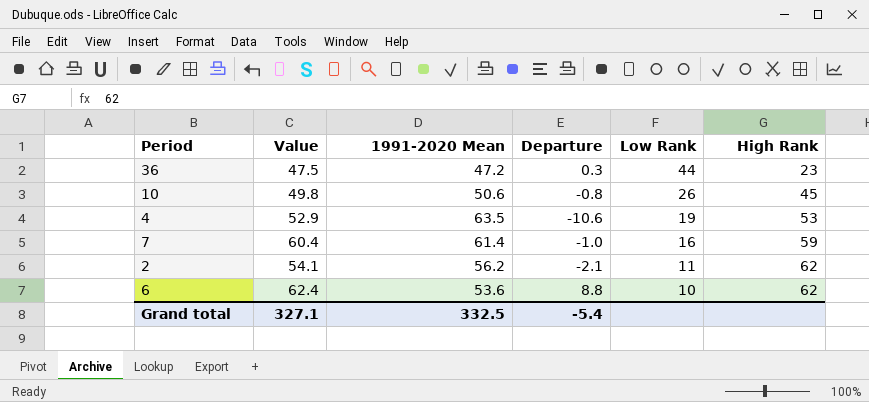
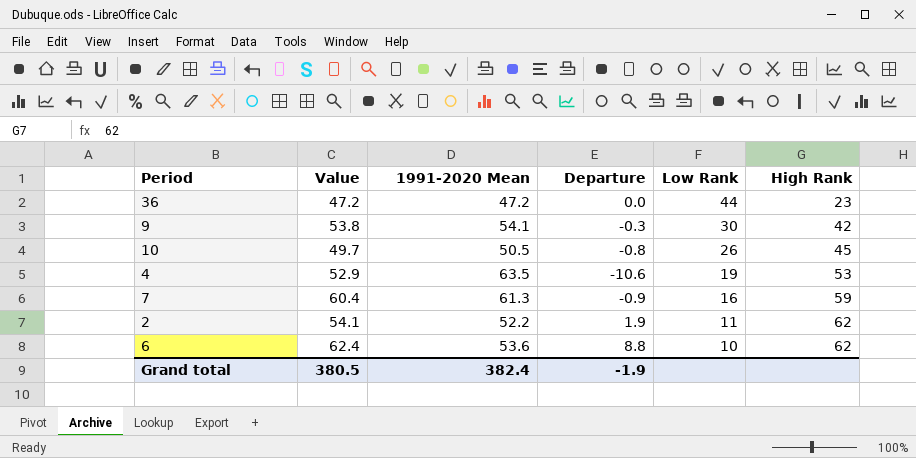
36 | Value: 47.5 -> 47.2
36 | Departure: 0.3 -> 0.0
row 9: none -> 53.8 | 54.1 | -0.3 | 30 | 42
10 | Value: 49.8 -> 49.7
10 | 1991-2020 Mean: 50.6 -> 50.5
7 | 1991-2020 Mean: 61.4 -> 61.3
7 | Departure: -1.0 -> -0.9
2 | 1991-2020 Mean: 56.2 -> 52.2
2 | Departure: -2.1 -> 1.9
Grand total | Value: 327.1 -> 380.5
Grand total | 1991-2020 Mean: 332.5 -> 382.4
Grand total | Departure: -5.4 -> -1.9

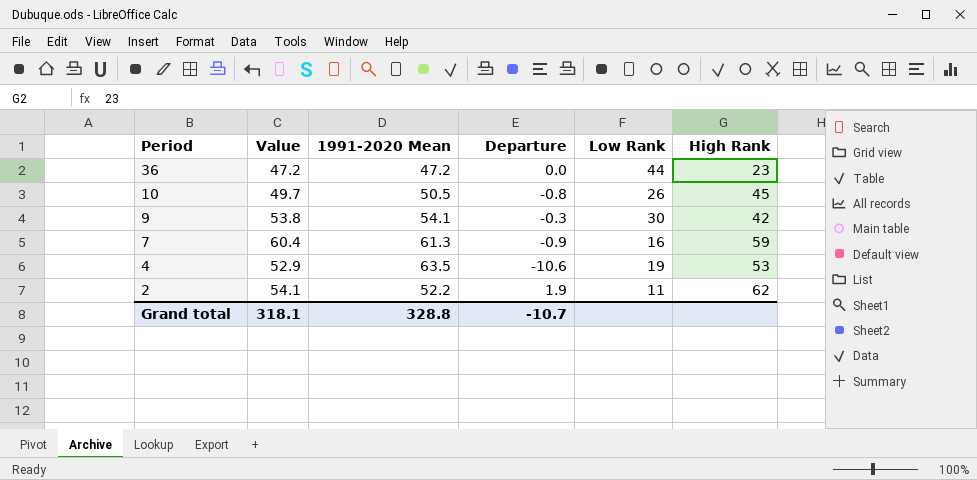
row order: Low Rank descending -> Period descending
row 6: 62.4 | 53.6 | 8.8 | 10 | 62 -> none
Grand total | Value: 380.5 -> 318.1
Grand total | 1991-2020 Mean: 382.4 -> 328.8
Grand total | Departure: -1.9 -> -10.7

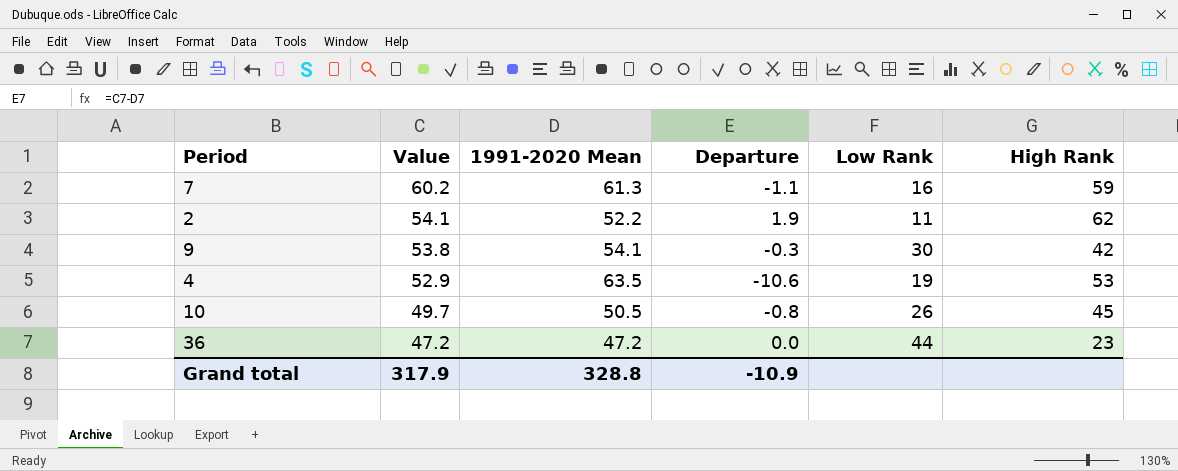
row order: Period descending -> Value descending
7 | Value: 60.4 -> 60.2
7 | Departure: -0.9 -> -1.1
Grand total | Value: 318.1 -> 317.9
Grand total | Departure: -10.7 -> -10.9

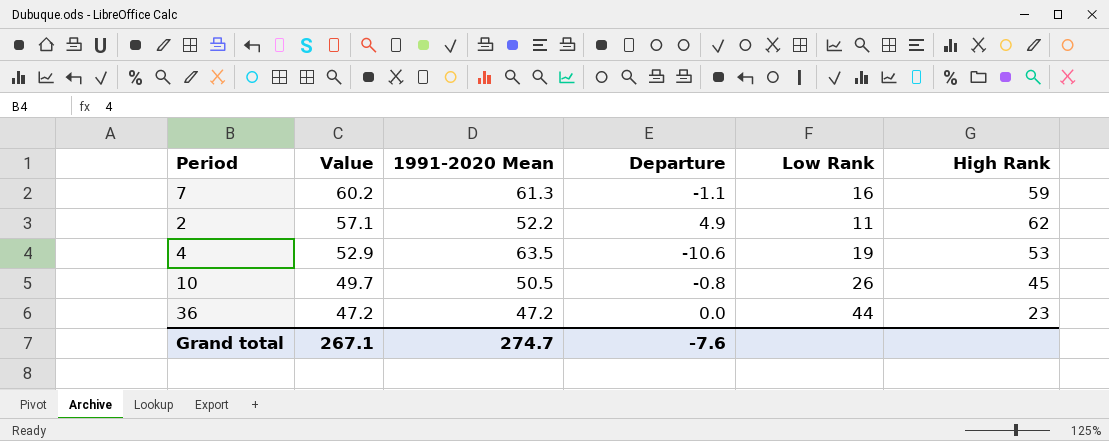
row 9: 53.8 | 54.1 | -0.3 | 30 | 42 -> none
2 | Value: 54.1 -> 57.1
2 | Departure: 1.9 -> 4.9
Grand total | Value: 317.9 -> 267.1
Grand total | 1991-2020 Mean: 328.8 -> 274.7
Grand total | Departure: -10.9 -> -7.6

